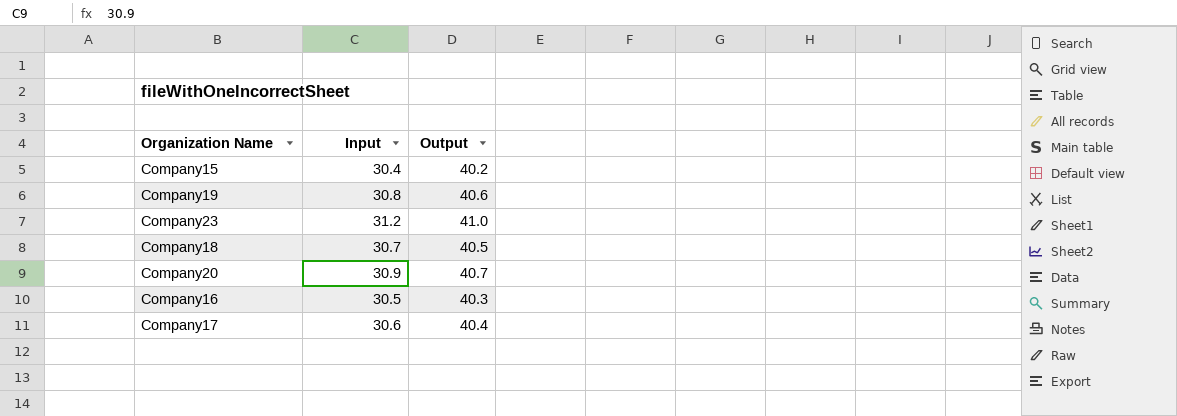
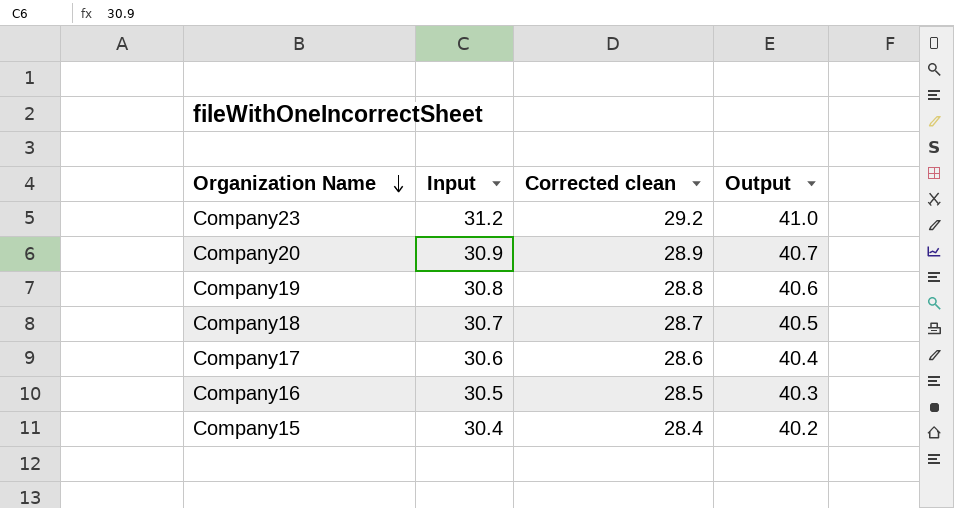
row order: none -> Organization Name descending
column Corrected clean | formula: none -> [Input] - 2

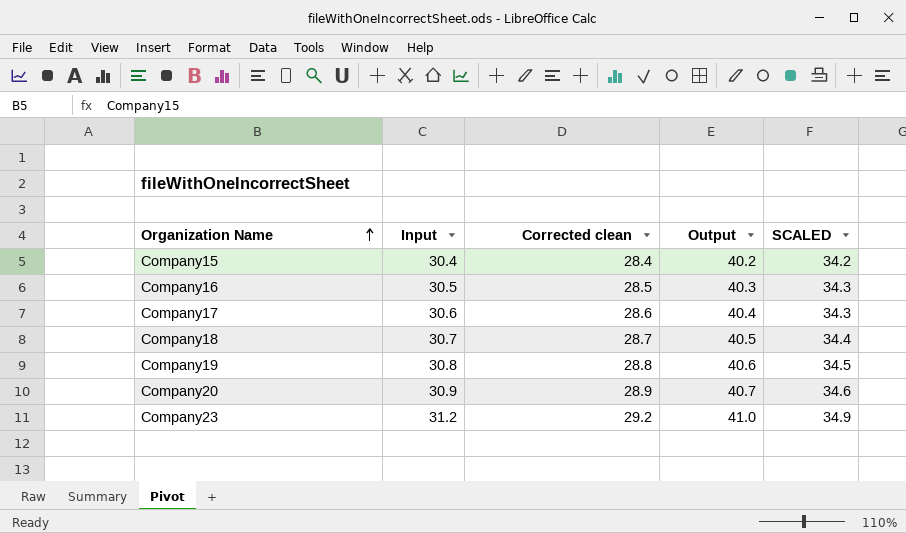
row order: Organization Name descending -> Organization Name ascending
column SCALED | formula: none -> [Output] * 0.85

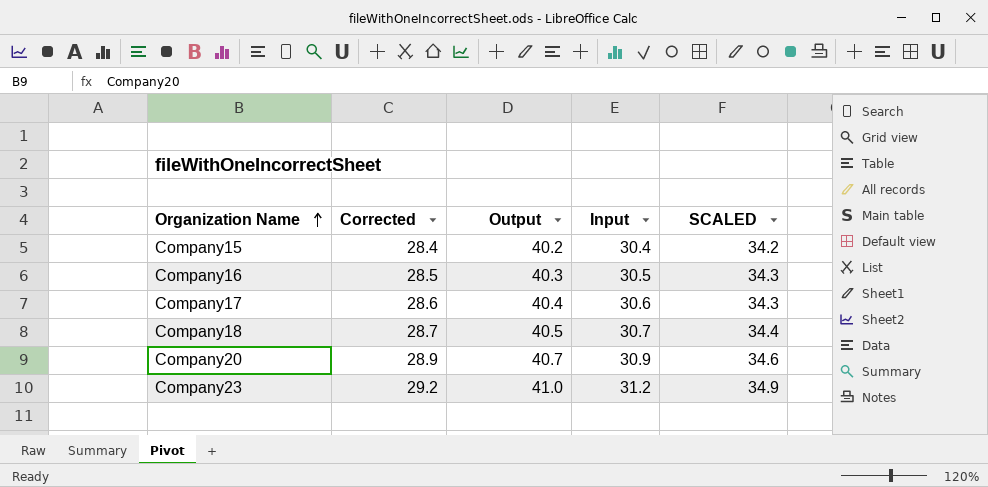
column name: Corrected clean -> Corrected
column Input | position: 2 -> 4
row Company19: 30.8 | 28.8 | 40.6 | 34.5 -> none

